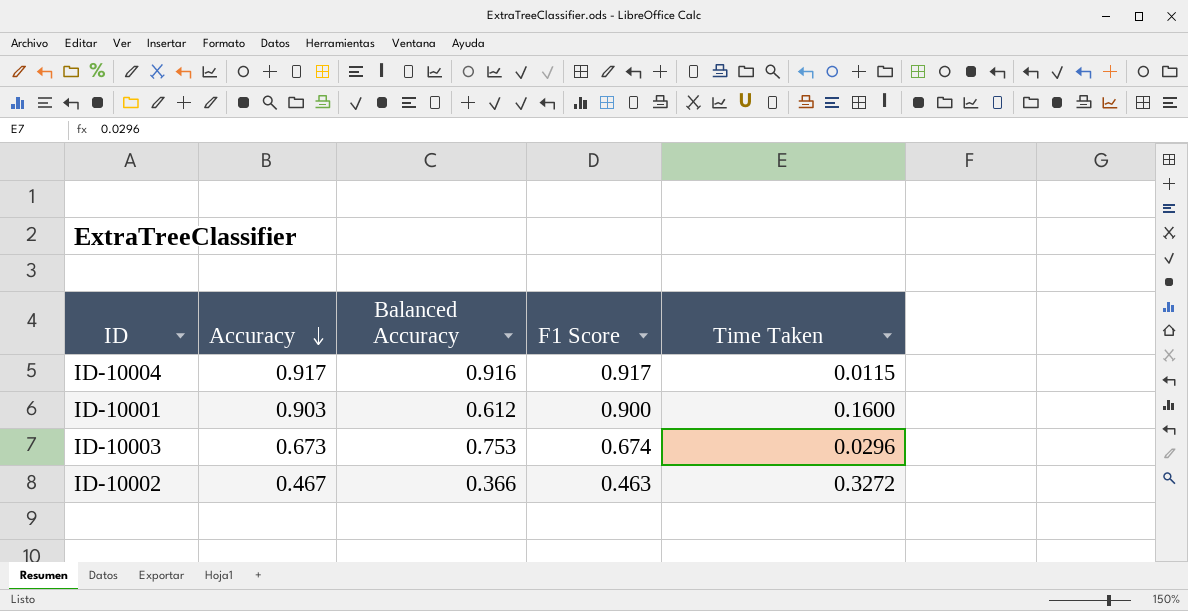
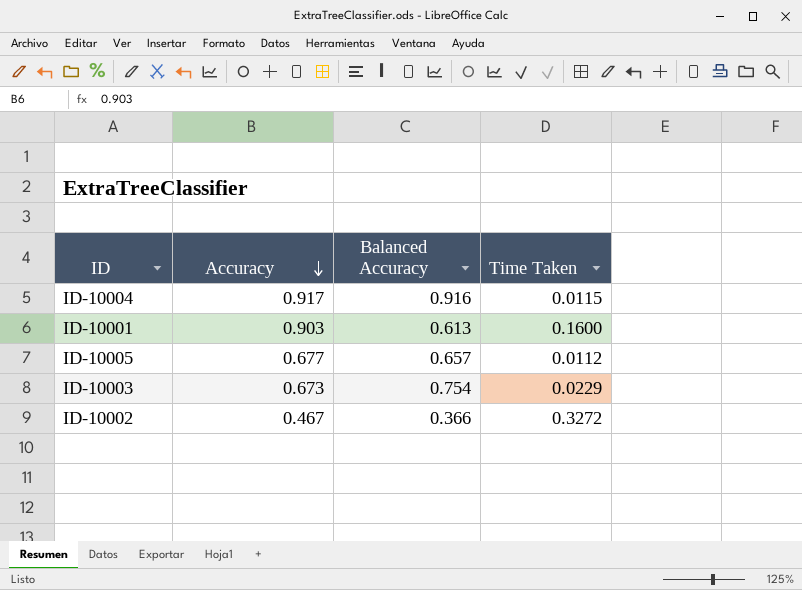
column F1 Score | position: 4 -> none
ID-10001 | Balanced Accuracy: 0.612 -> 0.613
row ID-10005: none -> 0.677 | 0.657 | 0.0112
ID-10003 | Balanced Accuracy: 0.753 -> 0.754
ID-10003 | Time Taken: 0.0296 -> 0.0229

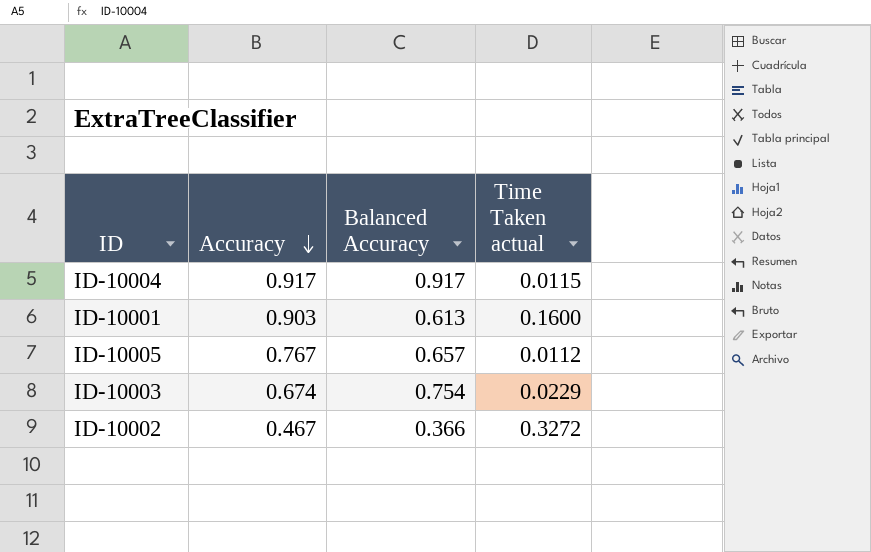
column name: Time Taken -> Time Taken actual
ID-10004 | Balanced Accuracy: 0.916 -> 0.917
ID-10005 | Accuracy: 0.677 -> 0.767
ID-10003 | Accuracy: 0.673 -> 0.674

